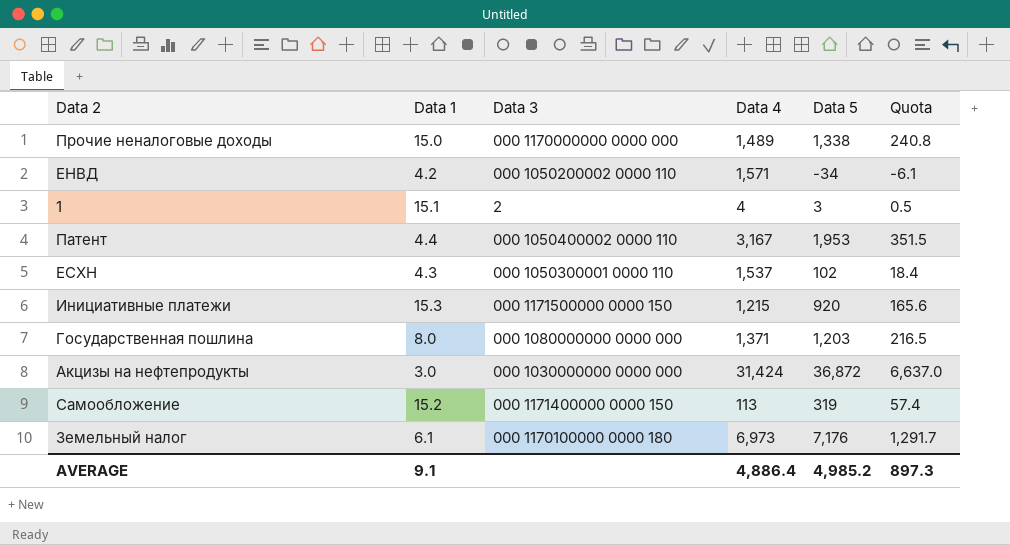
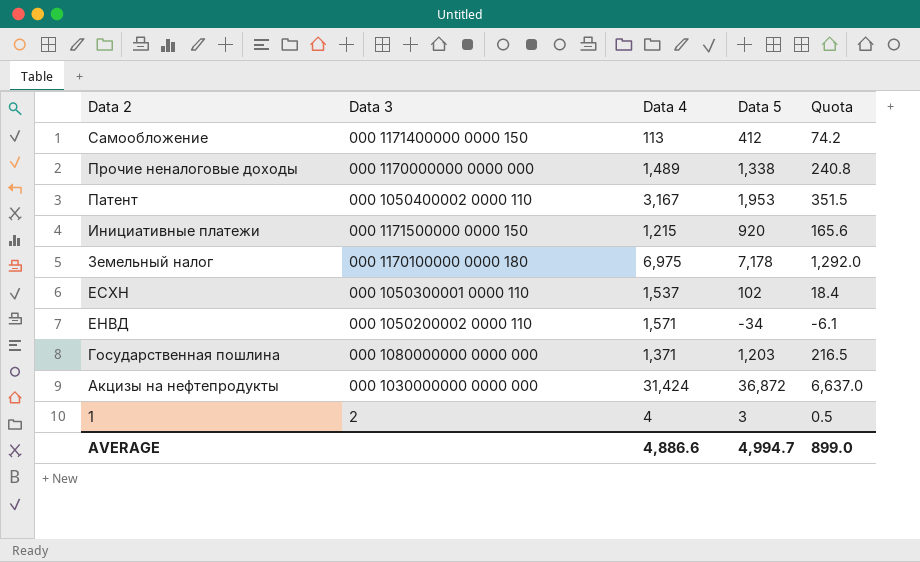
row order: none -> Data 2 descending
column Data 1 | position: 2 -> none
Самообложение | Data 5: 319 -> 412
Самообложение | Quota: 57.4 -> 74.2
Земельный налог | Data 4: 6,973 -> 6,975
Земельный налог | Data 5: 7,176 -> 7,178
Земельный налог | Quota: 1,291.7 -> 1,292.0
AVERAGE | Data 4: 4,886.4 -> 4,886.6
AVERAGE | Data 5: 4,985.2 -> 4,994.7
AVERAGE | Quota: 897.3 -> 899.0

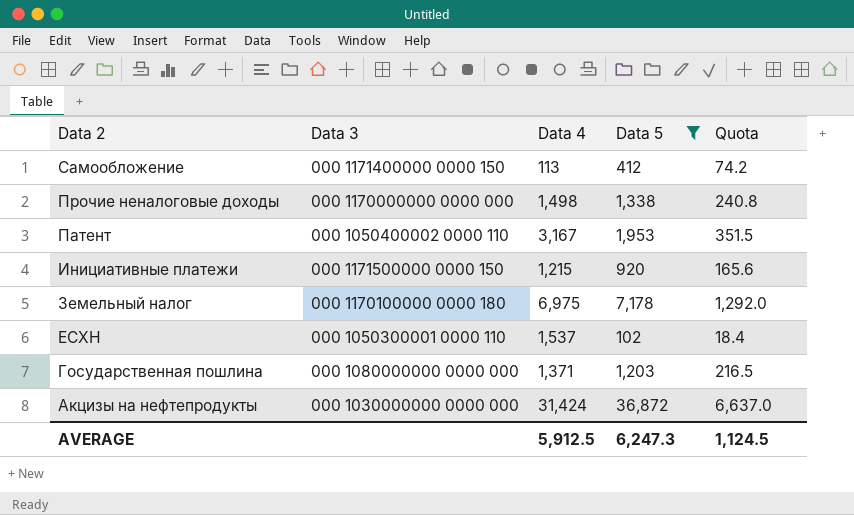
filter: none -> Data 5 >= 102
Прочие неналоговые доходы | Data 4: 1,489 -> 1,498
AVERAGE | Data 4: 4,886.6 -> 5,912.5
AVERAGE | Data 5: 4,994.7 -> 6,247.3
AVERAGE | Quota: 899.0 -> 1,124.5

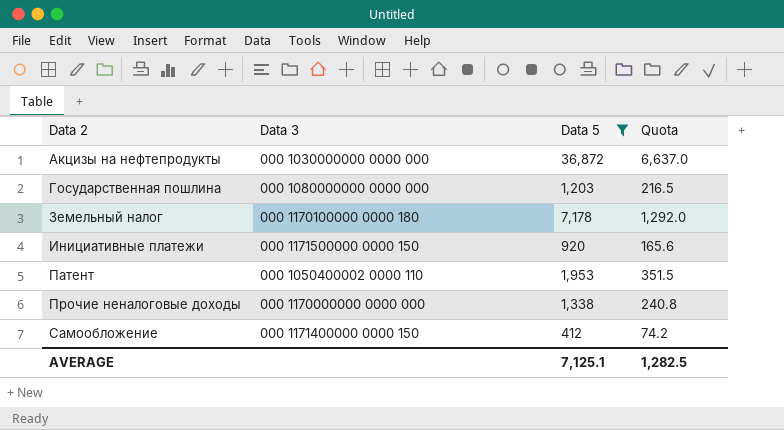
row order: Data 2 descending -> Data 2 ascending
column Data 4 | position: 3 -> none
row ЕСХН: 000 1050300001 0000 110 | 1,537 | 102 | 18.4 -> none
AVERAGE | Data 5: 6,247.3 -> 7,125.1
AVERAGE | Quota: 1,124.5 -> 1,282.5

